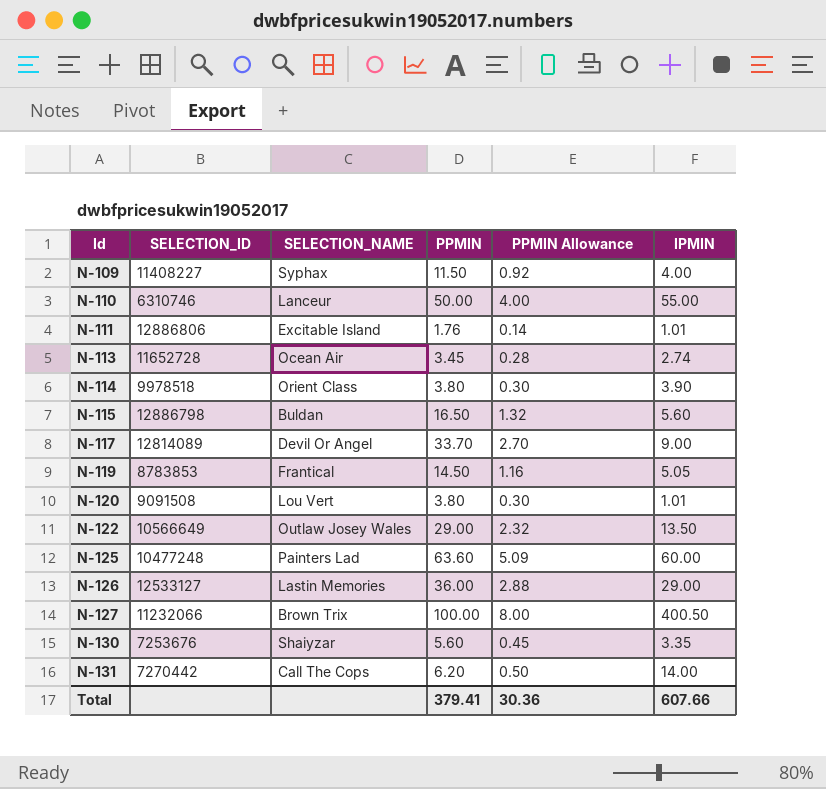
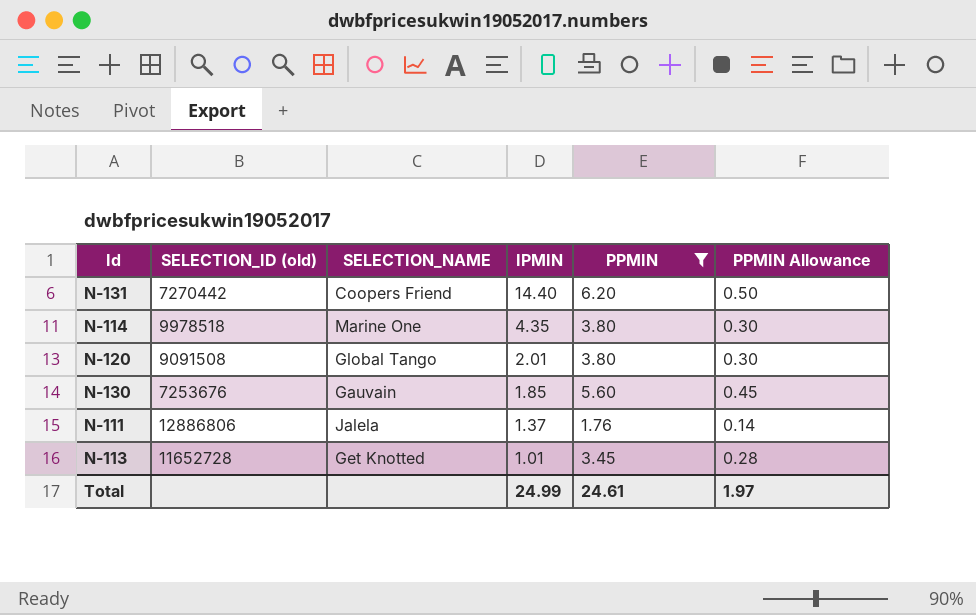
filter: none -> PPMIN <= 6.20
row order: Id ascending -> IPMIN descending
column name: SELECTION_ID -> SELECTION_ID (old)
column IPMIN | position: 6 -> 4
N-131 | SELECTION_NAME: Call The Cops -> Coopers Friend
N-131 | IPMIN: 14.00 -> 14.40
N-114 | SELECTION_NAME: Orient Class -> Marine One
N-114 | IPMIN: 3.90 -> 4.35
N-120 | SELECTION_NAME: Lou Vert -> Global Tango
N-120 | IPMIN: 1.01 -> 2.01
N-130 | SELECTION_NAME: Shaiyzar -> Gauvain
N-130 | IPMIN: 3.35 -> 1.85
N-111 | SELECTION_NAME: Excitable Island -> Jalela
N-111 | IPMIN: 1.01 -> 1.37
N-113 | SELECTION_NAME: Ocean Air -> Get Knotted
N-113 | IPMIN: 2.74 -> 1.01
Total | IPMIN: 607.66 -> 24.99
Total | PPMIN: 379.41 -> 24.61
Total | PPMIN Allowance: 30.36 -> 1.97

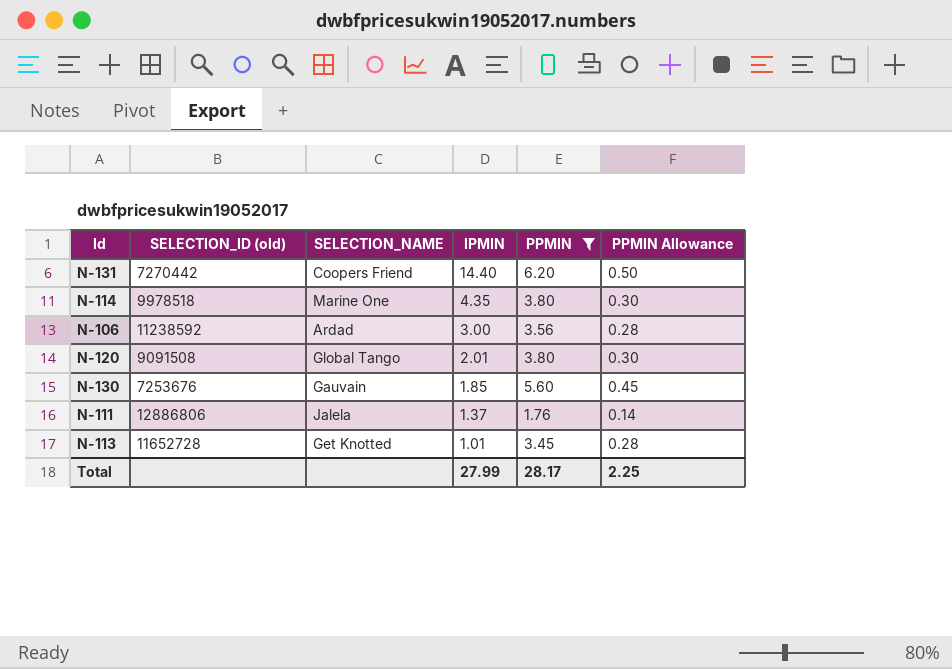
row N-106: none -> 11238592 | Ardad | 3.00 | 3.56 | 0.28
Total | IPMIN: 24.99 -> 27.99
Total | PPMIN: 24.61 -> 28.17
Total | PPMIN Allowance: 1.97 -> 2.25

